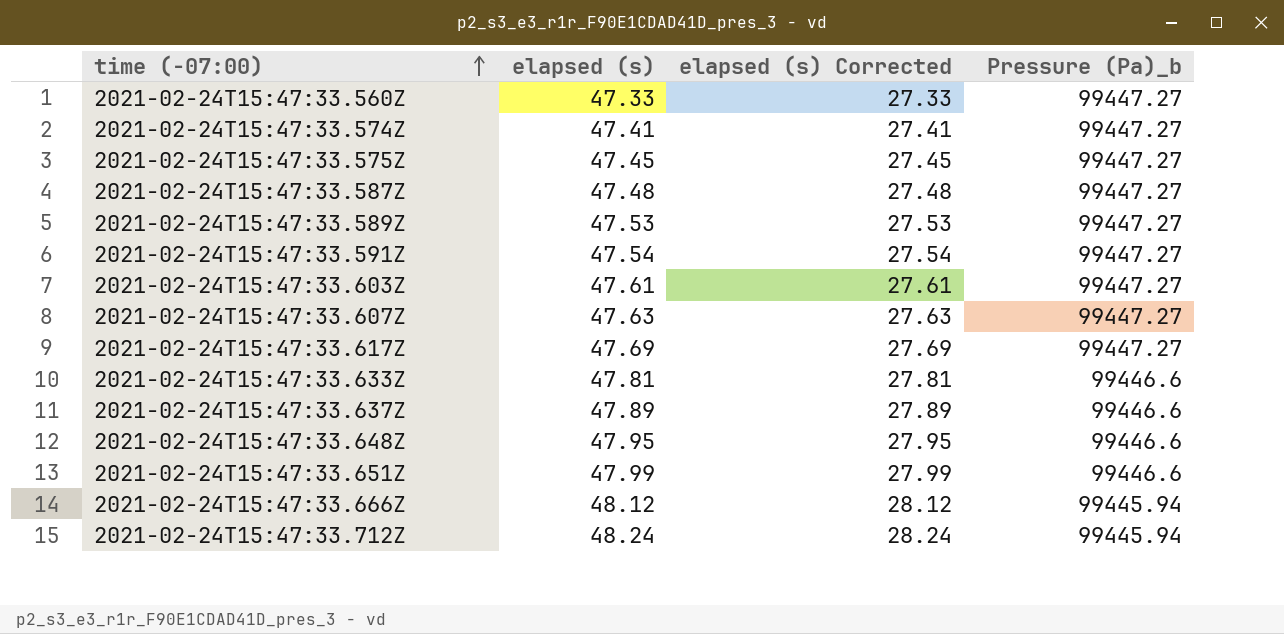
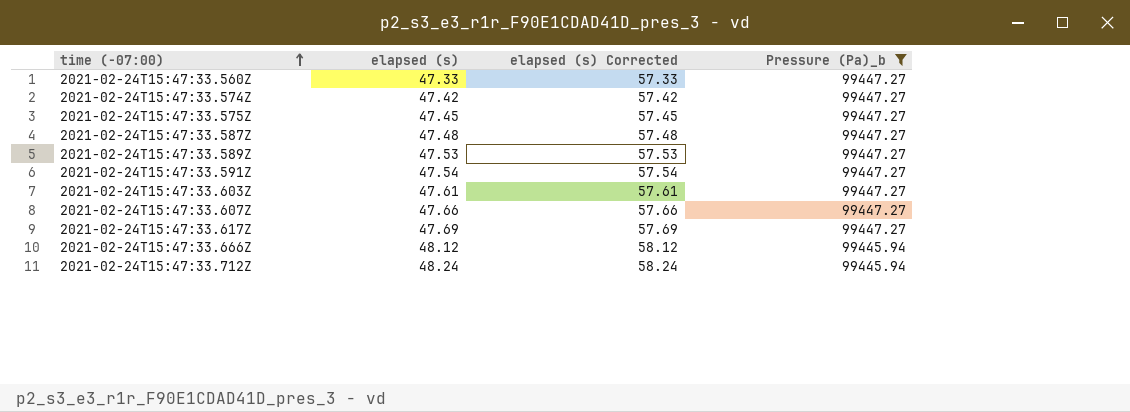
filter: none -> Pressure (Pa)_b != 99446.6
column elapsed (s) Corrected | formula: [elapsed (s)] - 20 -> [elapsed (s)] + 10
2021-02-24T15:47:33.574Z | elapsed (s): 47.41 -> 47.42
2021-02-24T15:47:33.607Z | elapsed (s): 47.63 -> 47.66

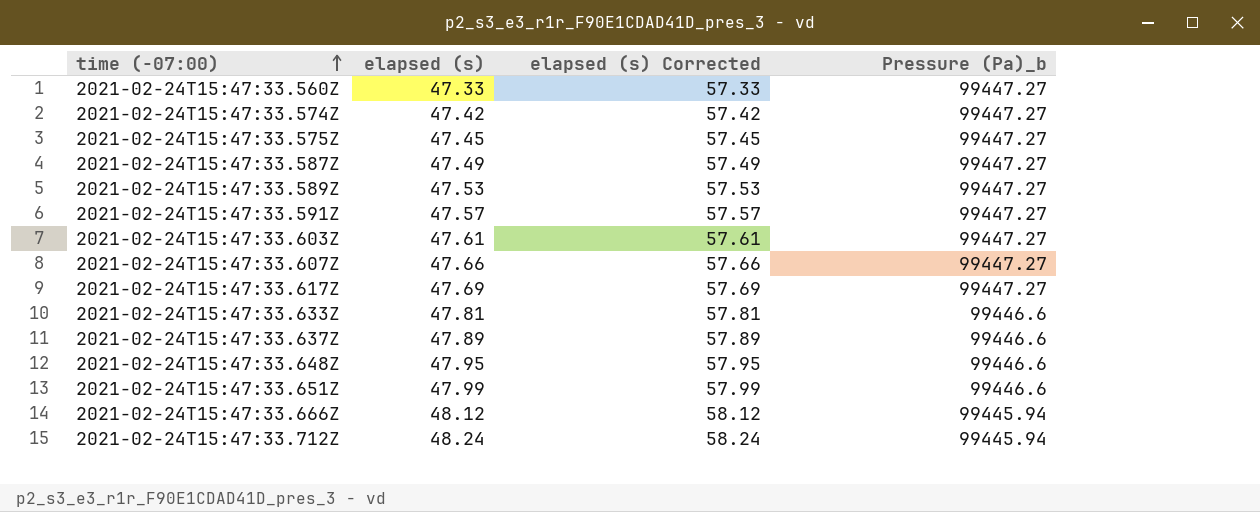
filter: Pressure (Pa)_b != 99446.6 -> none
2021-02-24T15:47:33.587Z | elapsed (s): 47.48 -> 47.49
2021-02-24T15:47:33.587Z | elapsed (s) Corrected: 57.48 -> 57.49
2021-02-24T15:47:33.591Z | elapsed (s): 47.54 -> 47.57
2021-02-24T15:47:33.591Z | elapsed (s) Corrected: 57.54 -> 57.57

